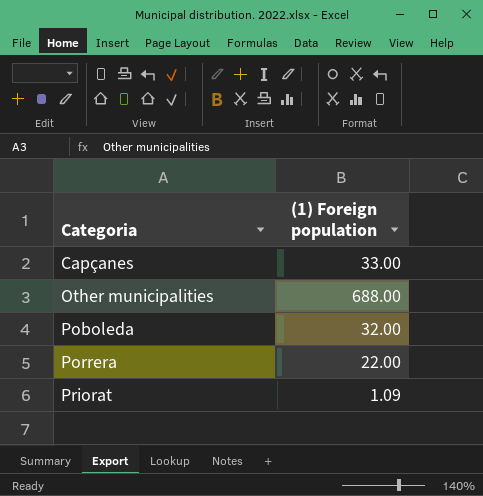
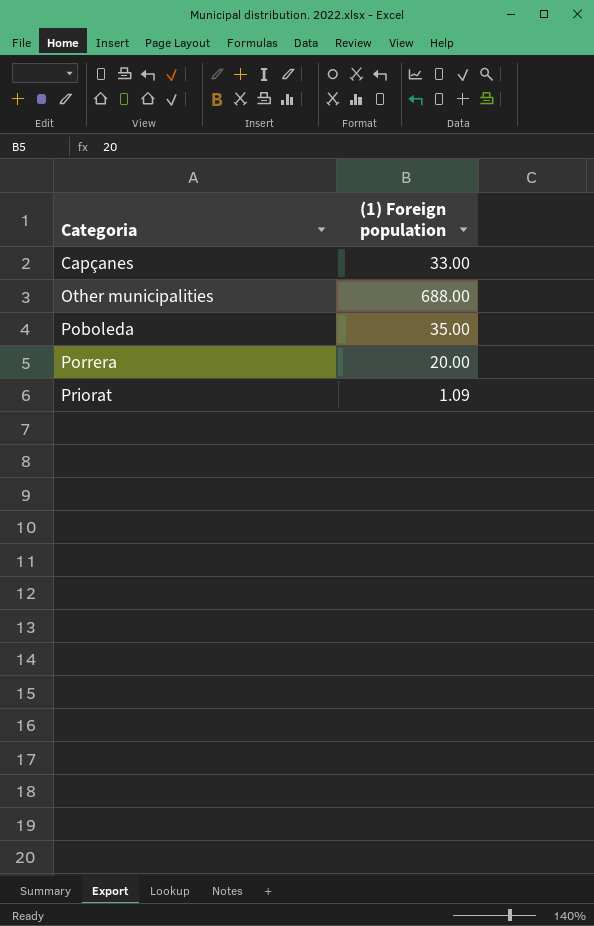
Poboleda | (1) Foreign population: 32.00 -> 35.00
Porrera | (1) Foreign population: 22.00 -> 20.00

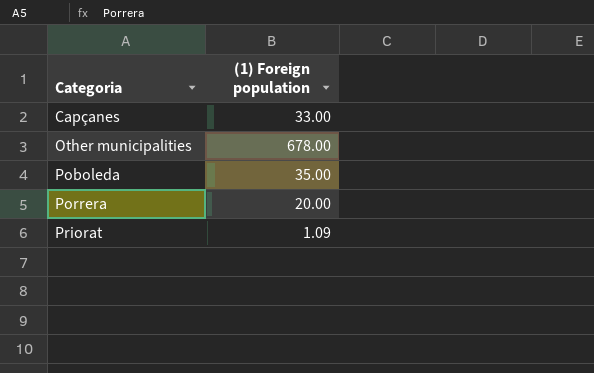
Other municipalities | (1) Foreign population: 688.00 -> 678.00

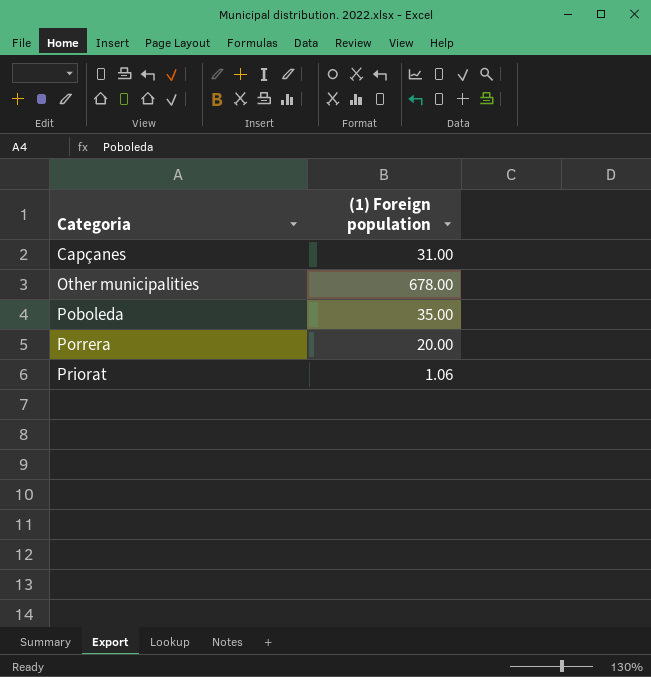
Capçanes | (1) Foreign population: 33.00 -> 31.00
Priorat | (1) Foreign population: 1.09 -> 1.06

